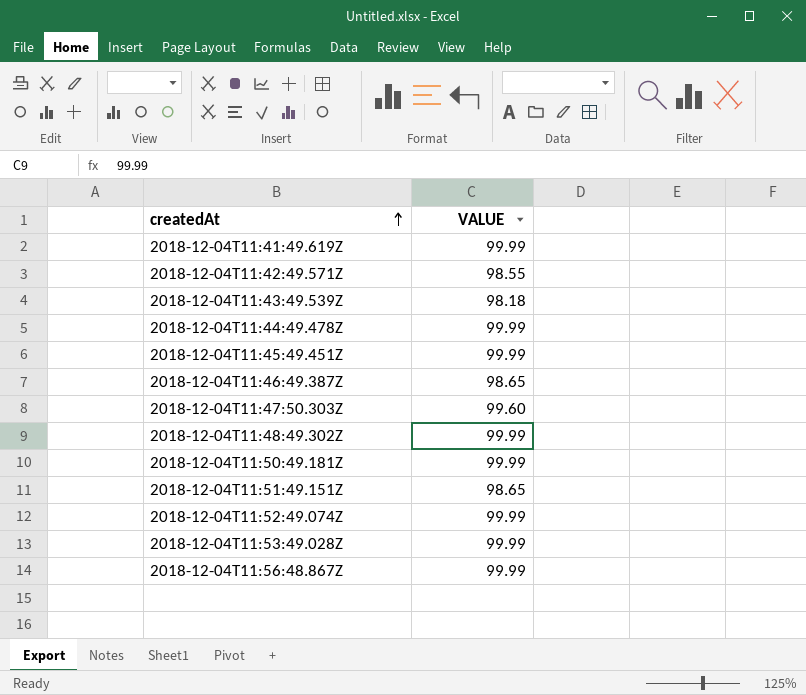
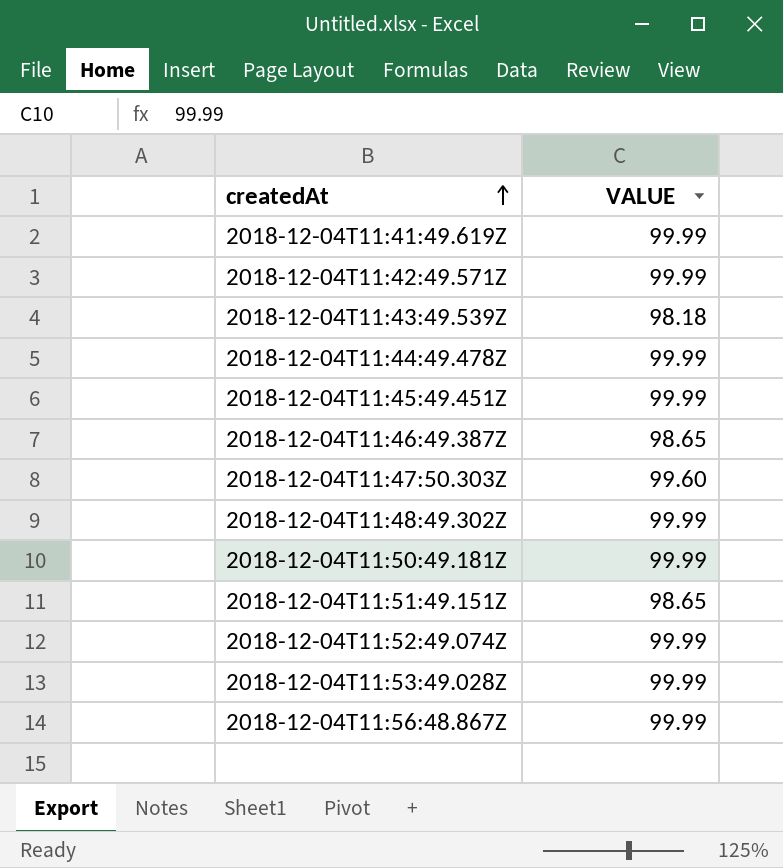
2018-12-04T11:42:49.571Z | VALUE: 98.55 -> 99.99

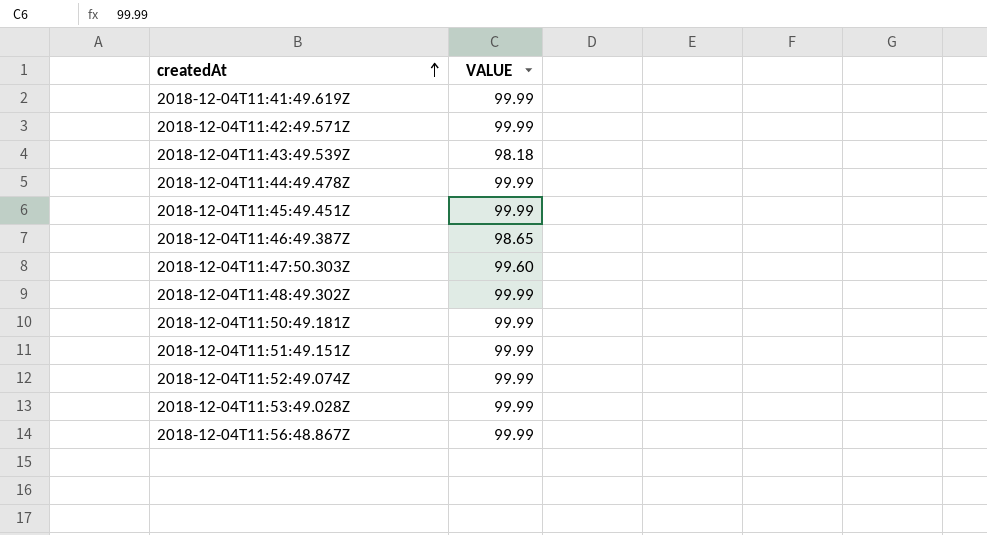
2018-12-04T11:51:49.151Z | VALUE: 98.65 -> 99.99

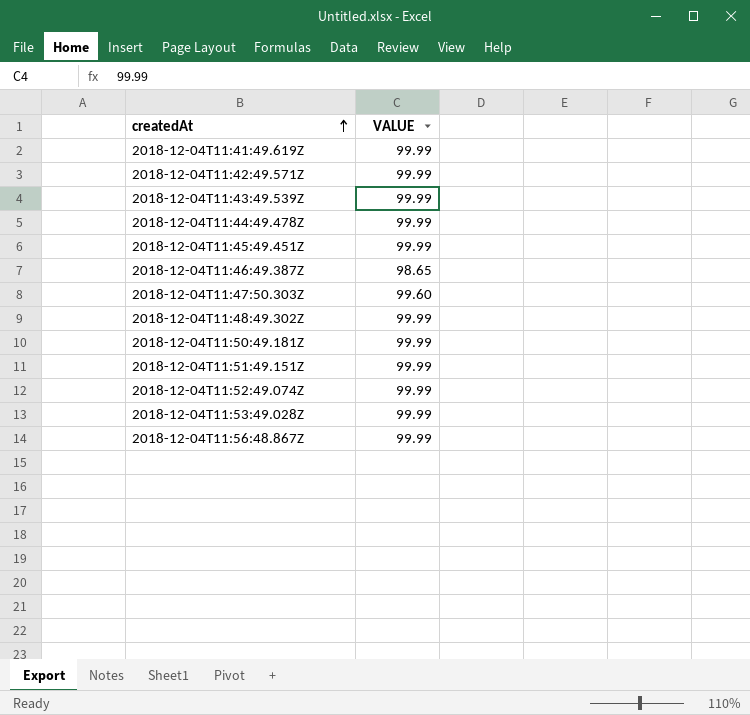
2018-12-04T11:43:49.539Z | VALUE: 98.18 -> 99.99

